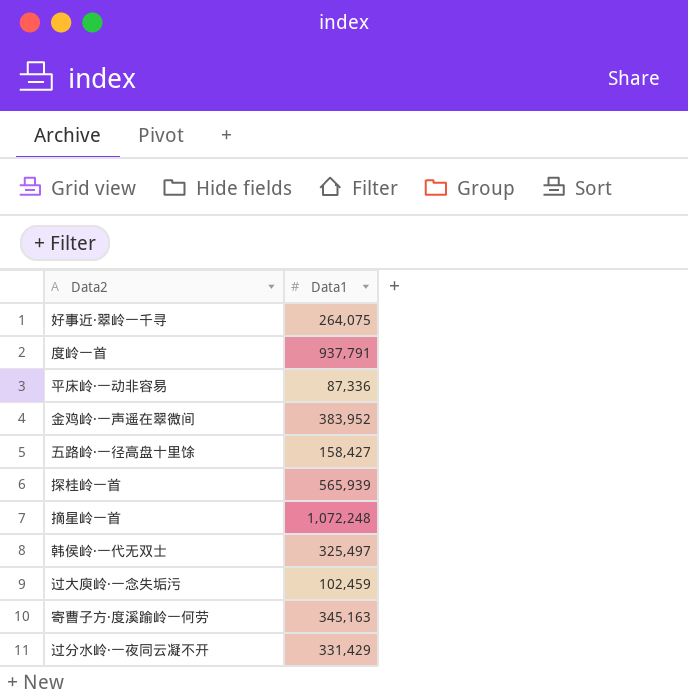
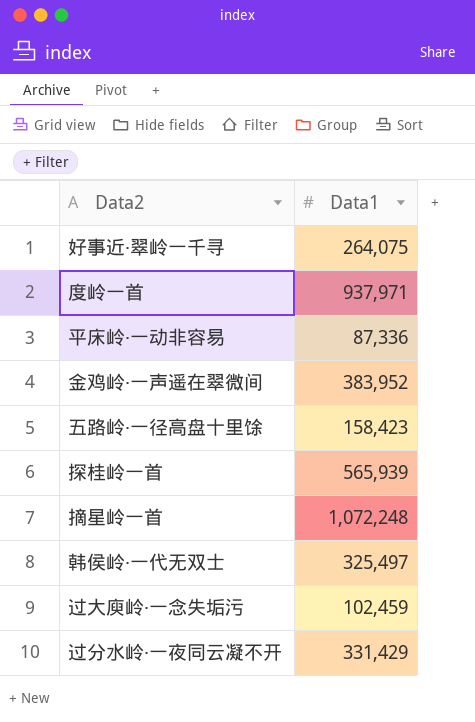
row 寄曹子方·度溪踰岭一何劳: 345,163 -> none
度岭一首 | Data1: 937,791 -> 937,971
五路岭·一径高盘十里馀 | Data1: 158,427 -> 158,423

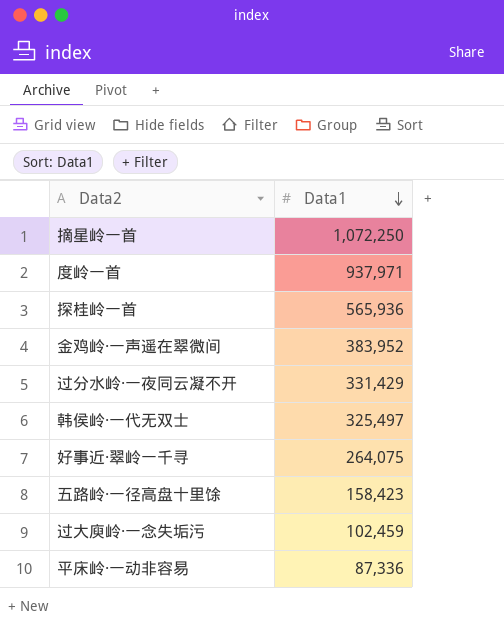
row order: none -> Data1 descending
摘星岭一首 | Data1: 1,072,248 -> 1,072,250
探桂岭一首 | Data1: 565,939 -> 565,936

